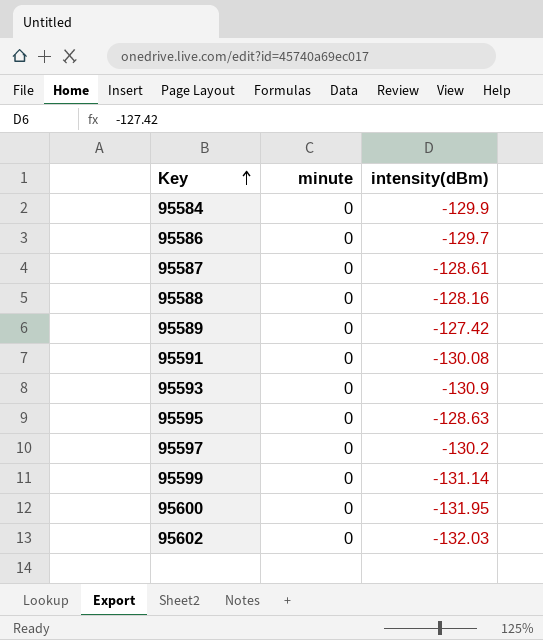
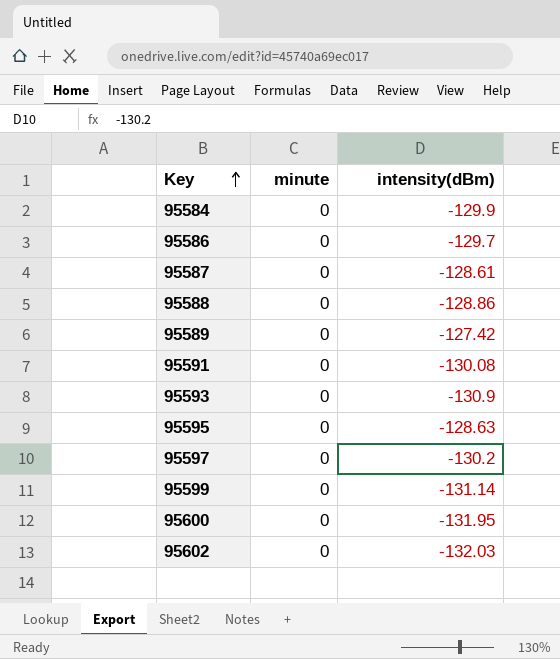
95588 | intensity(dBm): -128.16 -> -128.86

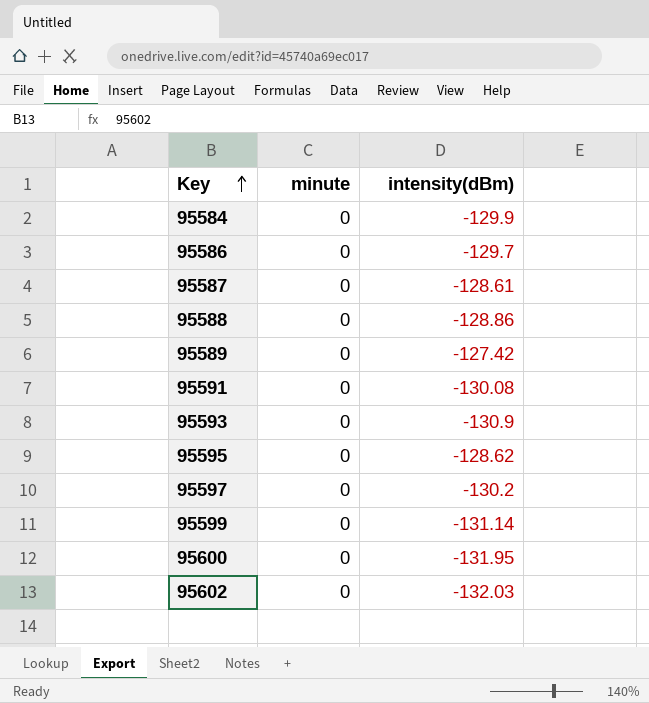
95595 | intensity(dBm): -128.63 -> -128.62

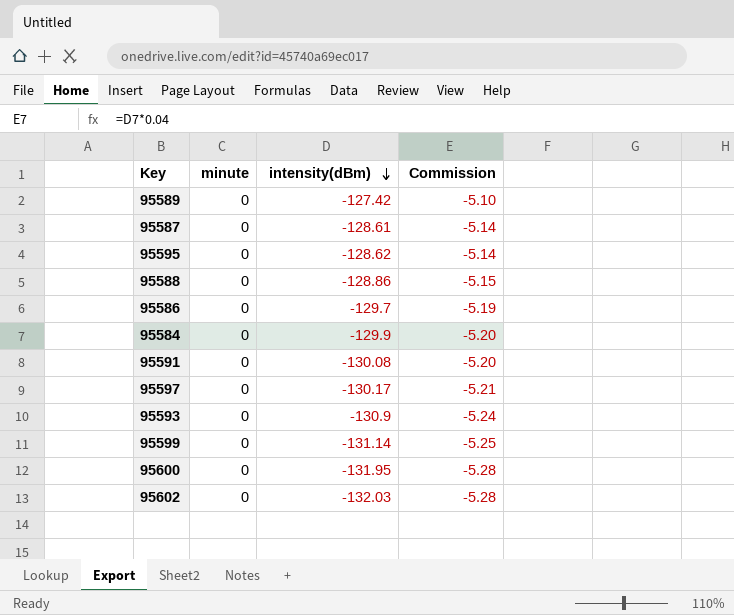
row order: Key ascending -> intensity(dBm) descending
column Commission | formula: none -> [intensity(dBm)] * 0.04
95597 | intensity(dBm): -130.2 -> -130.17

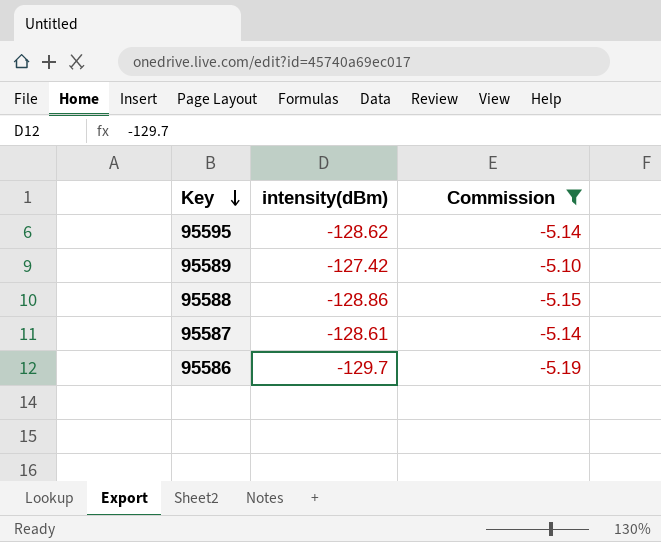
filter: none -> Commission >= -5.19
row order: intensity(dBm) descending -> Key descending
column minute | position: 2 -> none

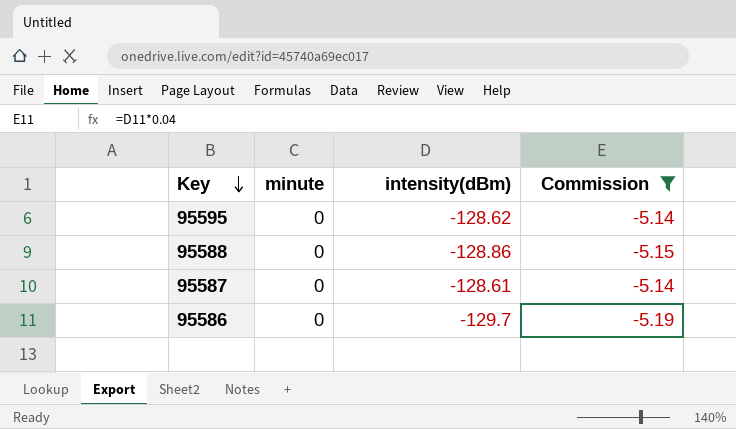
column minute | position: none -> 2
row 95589: -127.42 | -5.10 -> none

